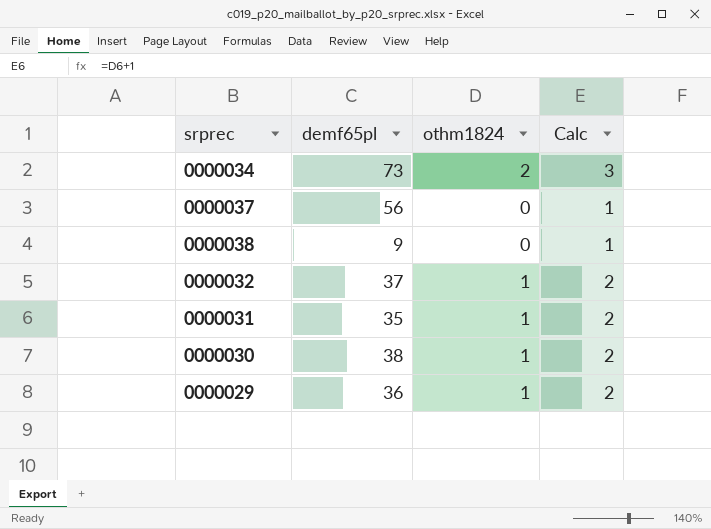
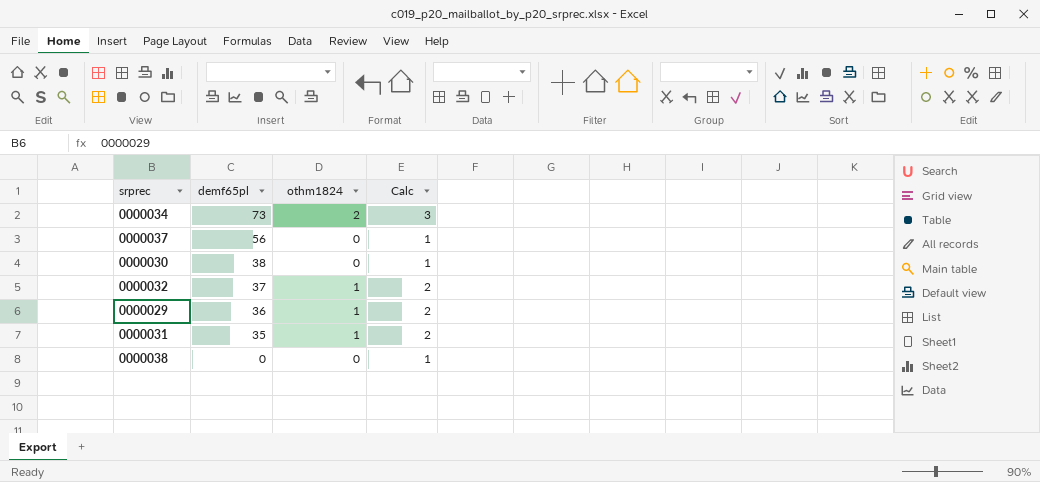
row order: none -> demf65pl descending
0000030 | othm1824: 1 -> 0
0000030 | Calc: 2 -> 1
0000038 | demf65pl: 9 -> 0

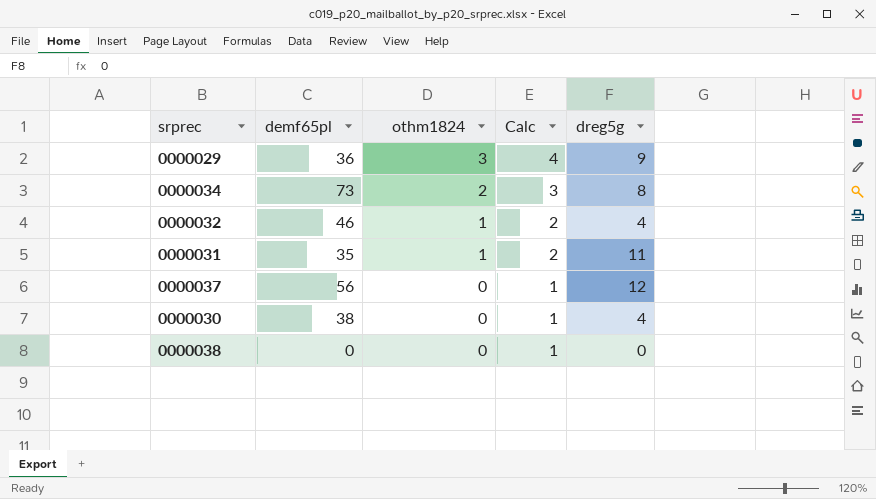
row order: demf65pl descending -> othm1824 descending
column dreg5g | position: none -> 5
0000029 | othm1824: 1 -> 3
0000029 | Calc: 2 -> 4
0000032 | demf65pl: 37 -> 46

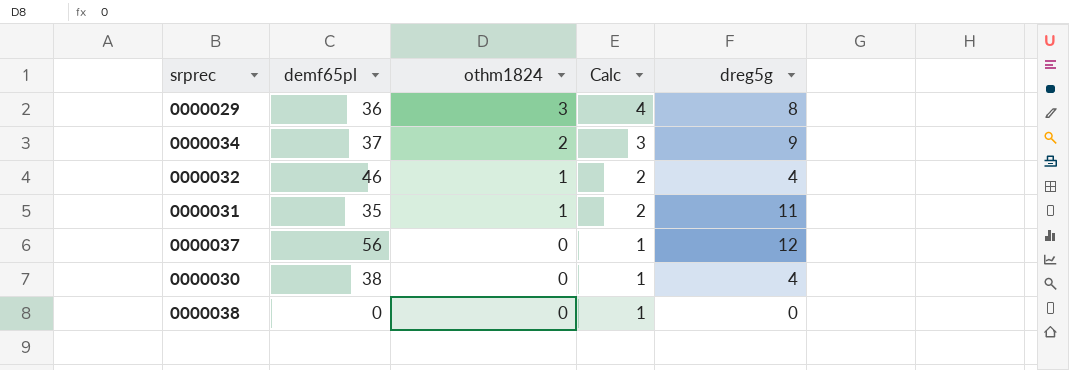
0000029 | dreg5g: 9 -> 8
0000034 | demf65pl: 73 -> 37
0000034 | dreg5g: 8 -> 9

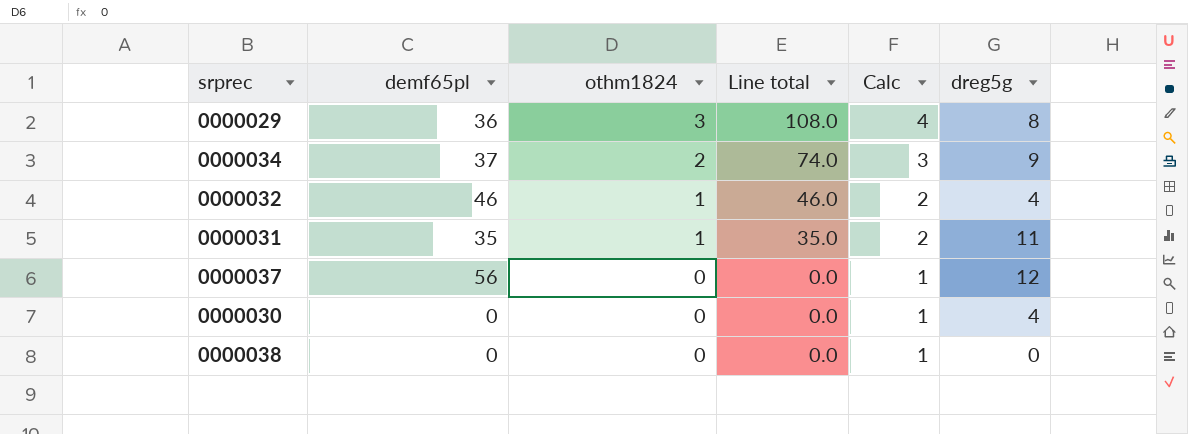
column Line total | formula: none -> [demf65pl] * [othm1824]
0000030 | demf65pl: 38 -> 0

